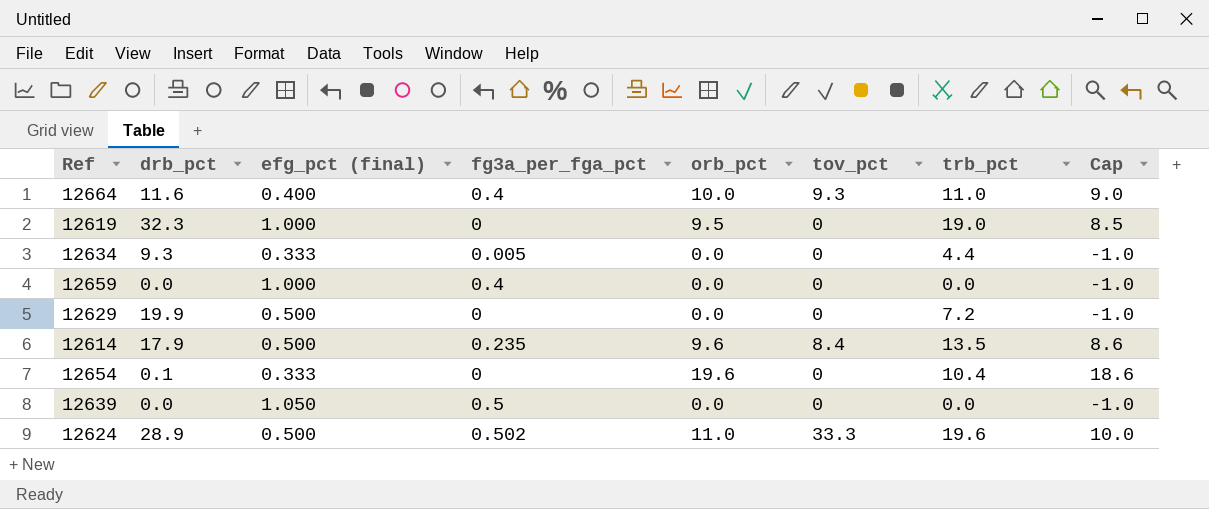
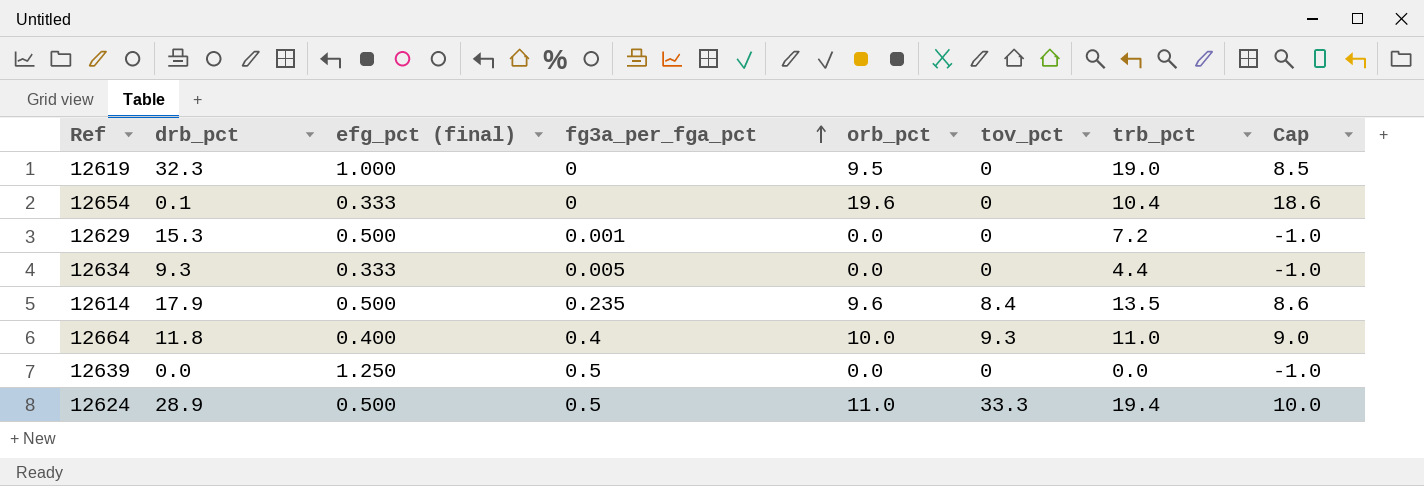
row order: none -> fg3a_per_fga_pct ascending
row 12659: 0.0 | 1.000 | 0.4 | 0.0 | 0 | 0.0 | -1.0 -> none
12629 | drb_pct: 19.9 -> 15.3
12629 | fg3a_per_fga_pct: 0 -> 0.001
12664 | drb_pct: 11.6 -> 11.8
12639 | efg_pct (final): 1.050 -> 1.250
12624 | fg3a_per_fga_pct: 0.502 -> 0.5
12624 | trb_pct: 19.6 -> 19.4

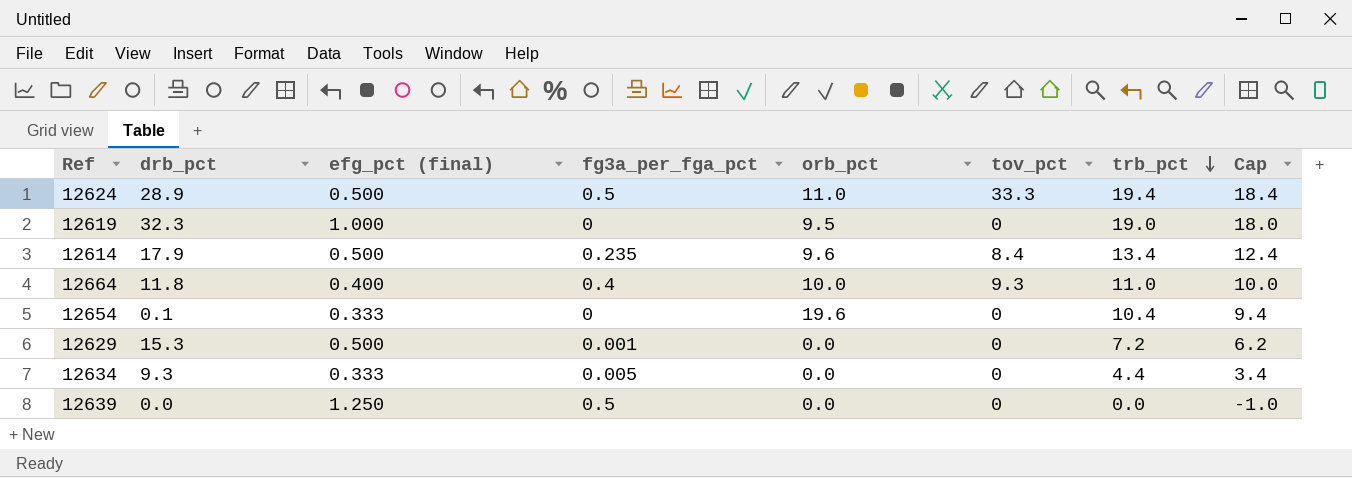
row order: fg3a_per_fga_pct ascending -> trb_pct descending
column Cap | formula: [orb_pct] - 1 -> [trb_pct] - 1
12614 | trb_pct: 13.5 -> 13.4

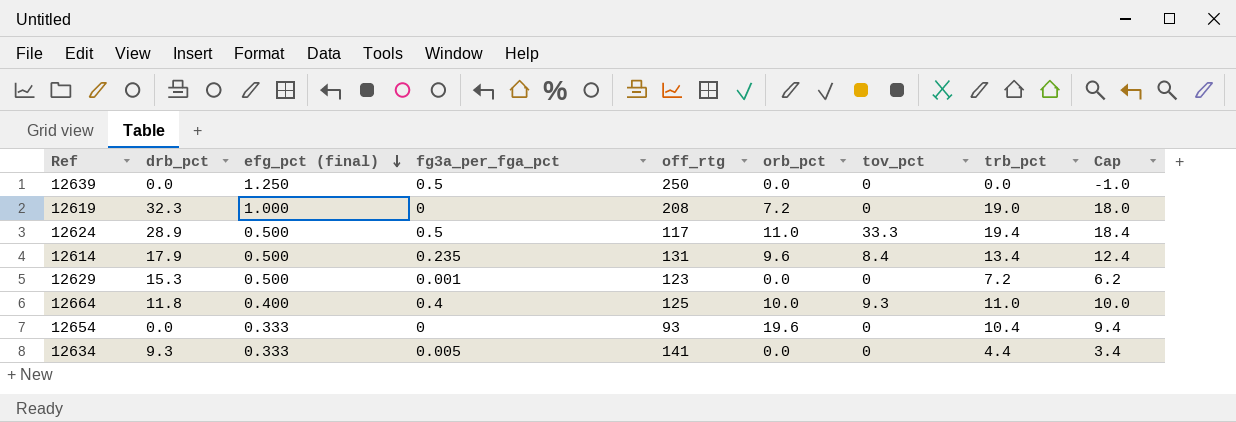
row order: trb_pct descending -> efg_pct (final) descending
column off_rtg | position: none -> 5
12619 | orb_pct: 9.5 -> 7.2
12654 | drb_pct: 0.1 -> 0.0

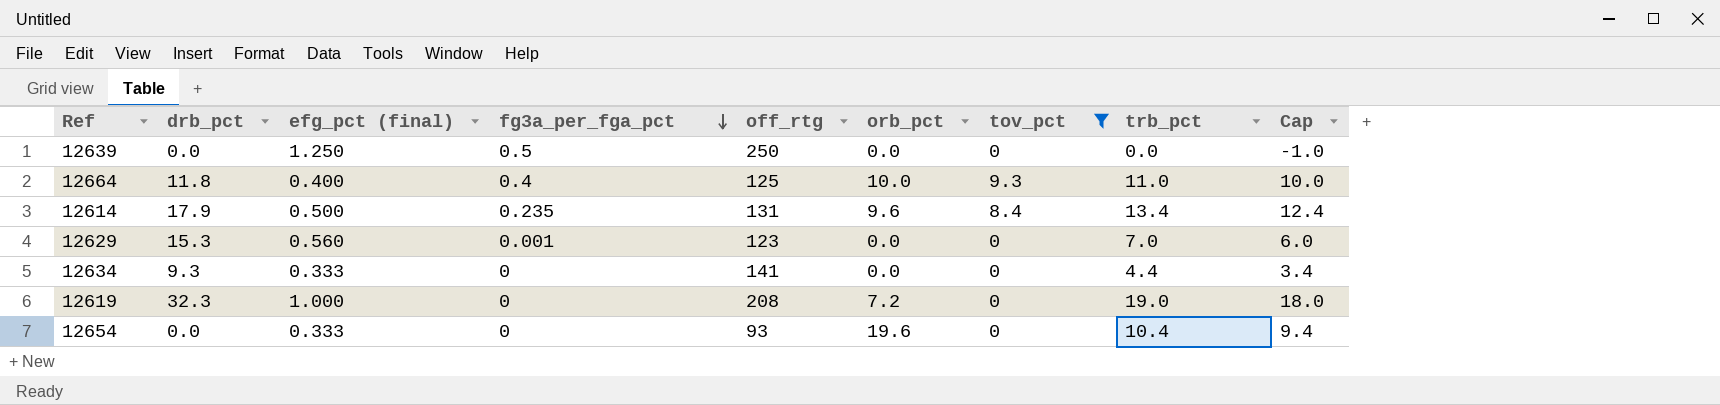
filter: none -> tov_pct != 33.3
row order: efg_pct (final) descending -> fg3a_per_fga_pct descending
12629 | efg_pct (final): 0.500 -> 0.560
12629 | trb_pct: 7.2 -> 7.0
12629 | Cap: 6.2 -> 6.0
12634 | fg3a_per_fga_pct: 0.005 -> 0

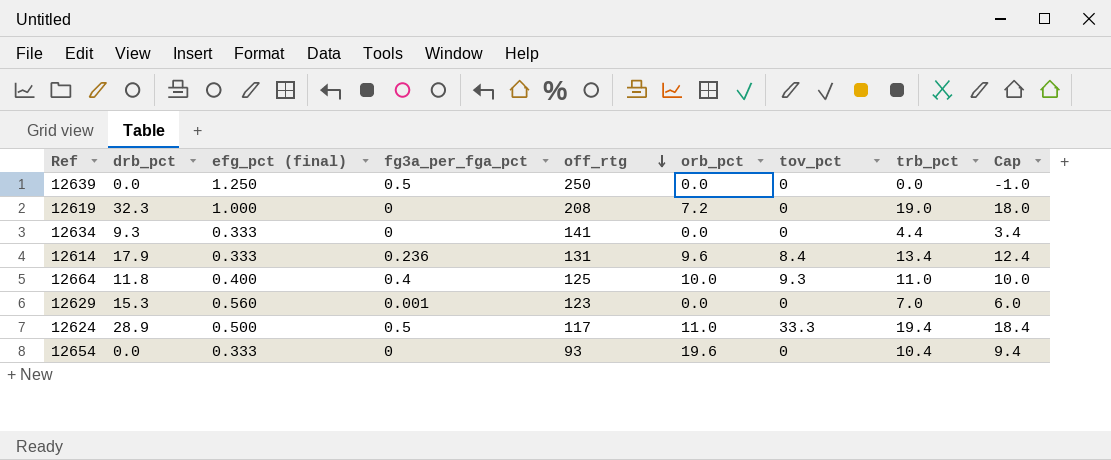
filter: tov_pct != 33.3 -> none
row order: fg3a_per_fga_pct descending -> off_rtg descending
12614 | efg_pct (final): 0.500 -> 0.333
12614 | fg3a_per_fga_pct: 0.235 -> 0.236

